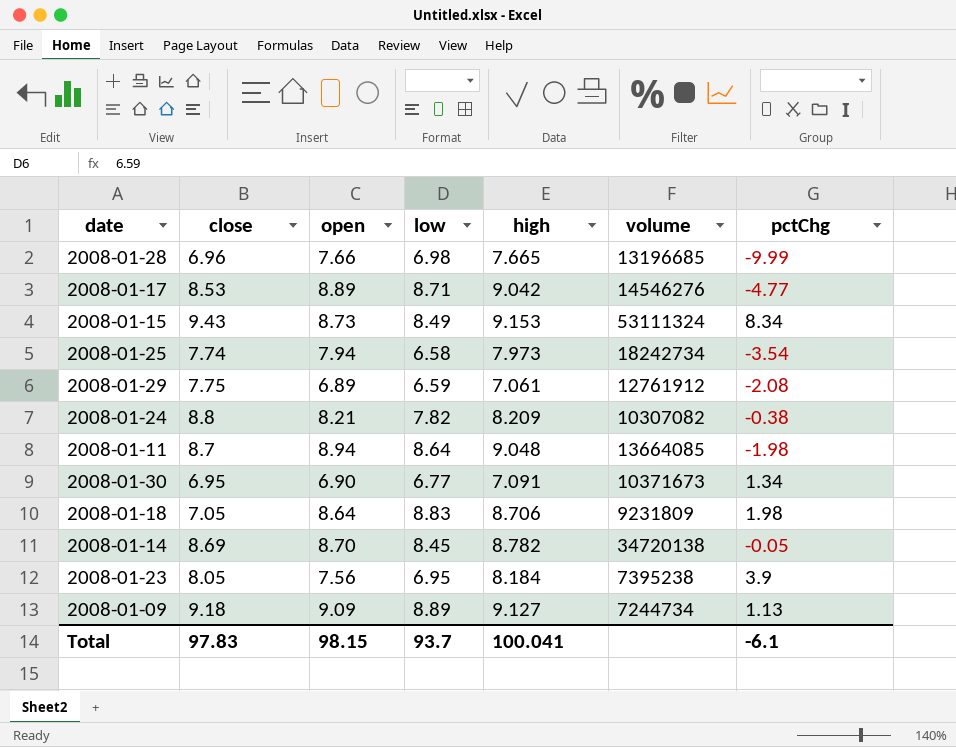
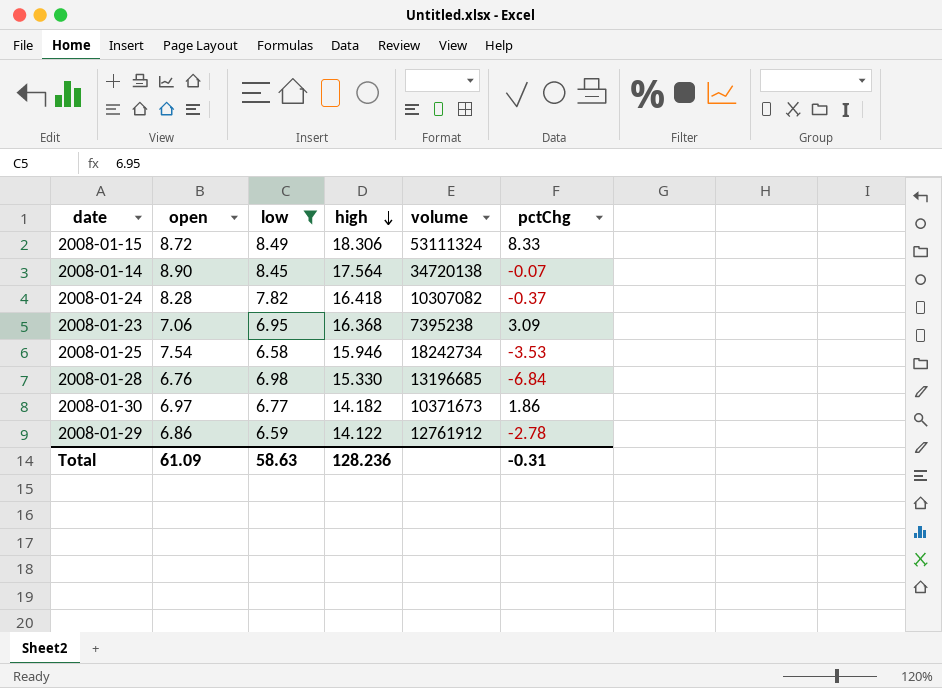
filter: none -> low <= 8.49
row order: none -> high descending
column close | position: 2 -> none
2008-01-15 | open: 8.73 -> 8.72
2008-01-15 | high: 9.153 -> 18.306
2008-01-15 | pctChg: 8.34 -> 8.33
2008-01-14 | open: 8.70 -> 8.90
2008-01-14 | high: 8.782 -> 17.564
2008-01-14 | pctChg: -0.05 -> -0.07
2008-01-24 | open: 8.21 -> 8.28
2008-01-24 | high: 8.209 -> 16.418
2008-01-24 | pctChg: -0.38 -> -0.37
2008-01-23 | open: 7.56 -> 7.06
2008-01-23 | high: 8.184 -> 16.368
2008-01-23 | pctChg: 3.9 -> 3.09
2008-01-25 | open: 7.94 -> 7.54
2008-01-25 | high: 7.973 -> 15.946
2008-01-25 | pctChg: -3.54 -> -3.53
2008-01-28 | open: 7.66 -> 6.76
2008-01-28 | high: 7.665 -> 15.330
2008-01-28 | pctChg: -9.99 -> -6.84
2008-01-30 | open: 6.90 -> 6.97
2008-01-30 | high: 7.091 -> 14.182
2008-01-30 | pctChg: 1.34 -> 1.86
2008-01-29 | open: 6.89 -> 6.86
2008-01-29 | high: 7.061 -> 14.122
2008-01-29 | pctChg: -2.08 -> -2.78
Total | open: 98.15 -> 61.09
Total | low: 93.7 -> 58.63
Total | high: 100.041 -> 128.236
Total | pctChg: -6.1 -> -0.31

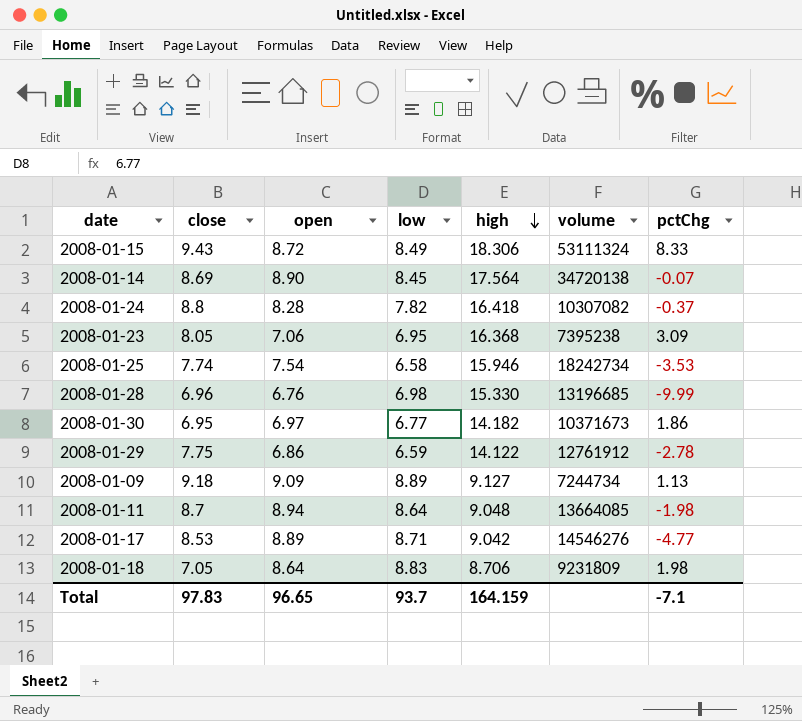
filter: low <= 8.49 -> none
column close | position: none -> 2
2008-01-28 | pctChg: -6.84 -> -9.99
Total | open: 61.09 -> 96.65
Total | low: 58.63 -> 93.7
Total | high: 128.236 -> 164.159
Total | pctChg: -0.31 -> -7.1

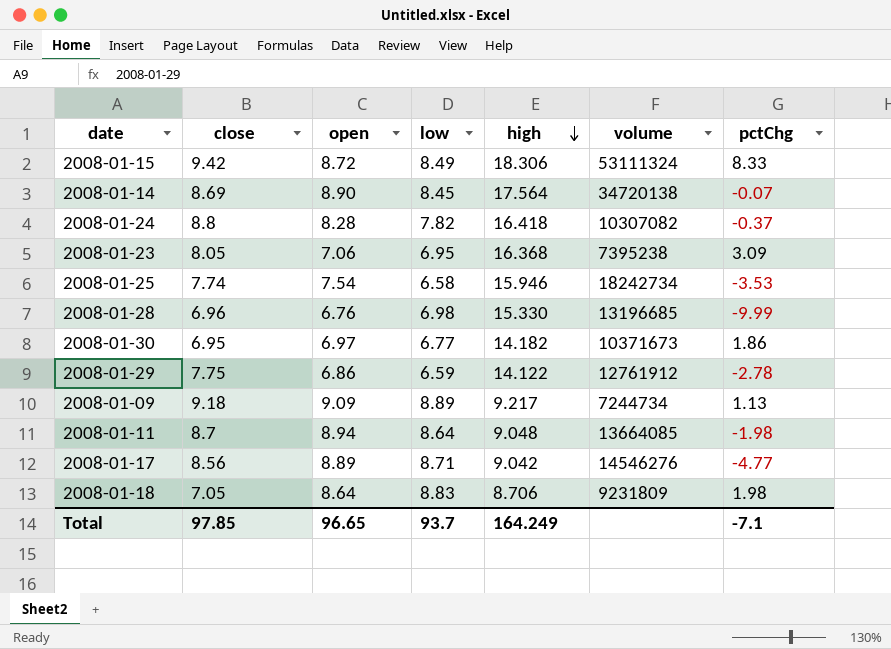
2008-01-15 | close: 9.43 -> 9.42
2008-01-09 | high: 9.127 -> 9.217
2008-01-17 | close: 8.53 -> 8.56
Total | close: 97.83 -> 97.85
Total | high: 164.159 -> 164.249

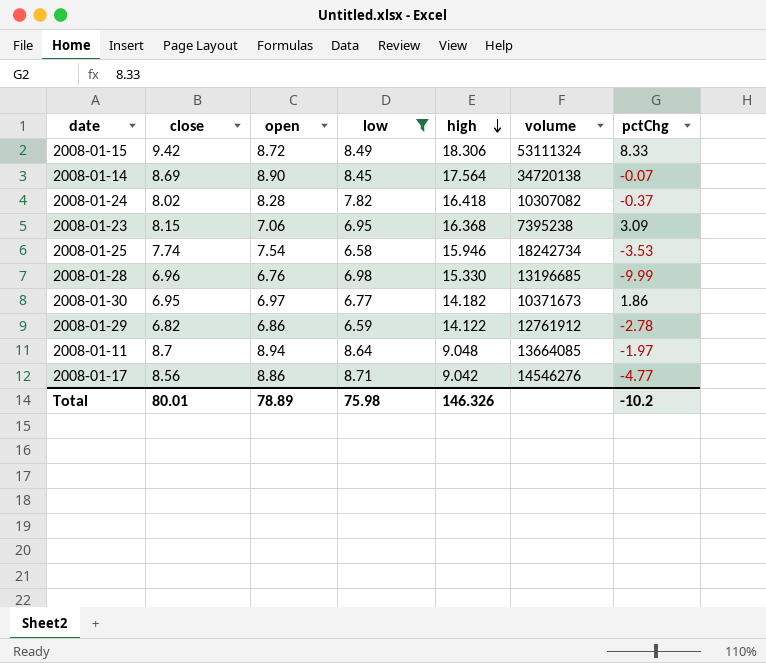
filter: none -> low <= 8.71
2008-01-24 | close: 8.8 -> 8.02
2008-01-23 | close: 8.05 -> 8.15
2008-01-29 | close: 7.75 -> 6.82
2008-01-11 | pctChg: -1.98 -> -1.97
2008-01-17 | open: 8.89 -> 8.86
Total | close: 97.85 -> 80.01
Total | open: 96.65 -> 78.89
Total | low: 93.7 -> 75.98
Total | high: 164.249 -> 146.326
Total | pctChg: -7.1 -> -10.2

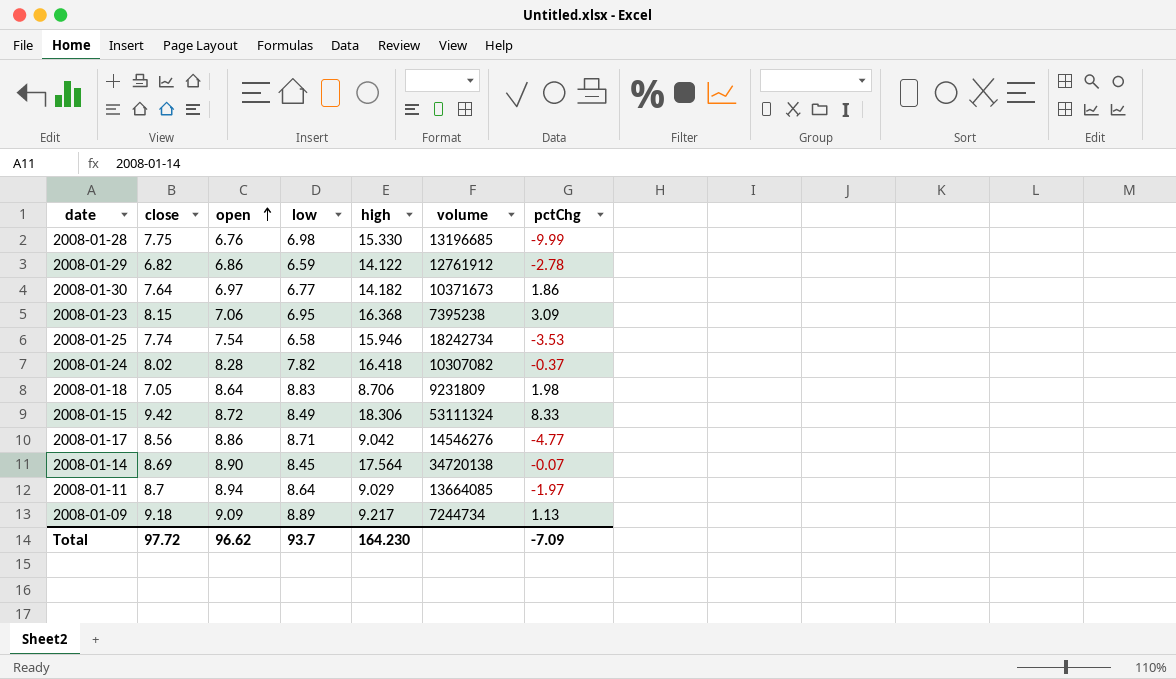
filter: low <= 8.71 -> none
row order: high descending -> open ascending
2008-01-28 | close: 6.96 -> 7.75
2008-01-30 | close: 6.95 -> 7.64
2008-01-11 | high: 9.048 -> 9.029
Total | close: 80.01 -> 97.72
Total | open: 78.89 -> 96.62
Total | low: 75.98 -> 93.7
Total | high: 146.326 -> 164.230
Total | pctChg: -10.2 -> -7.09

